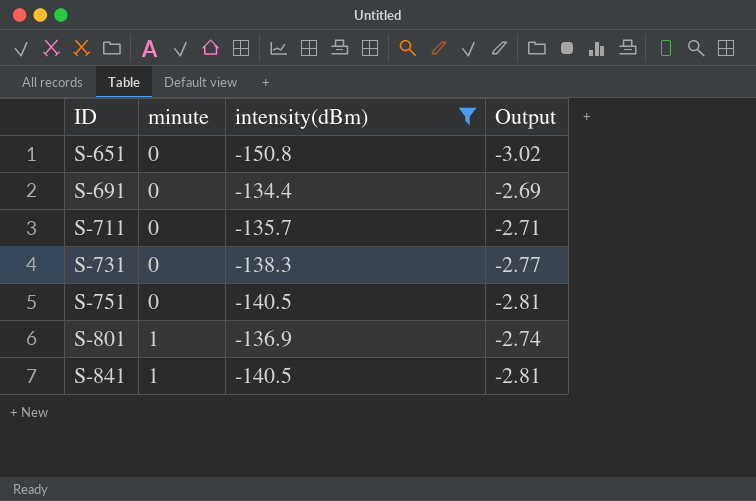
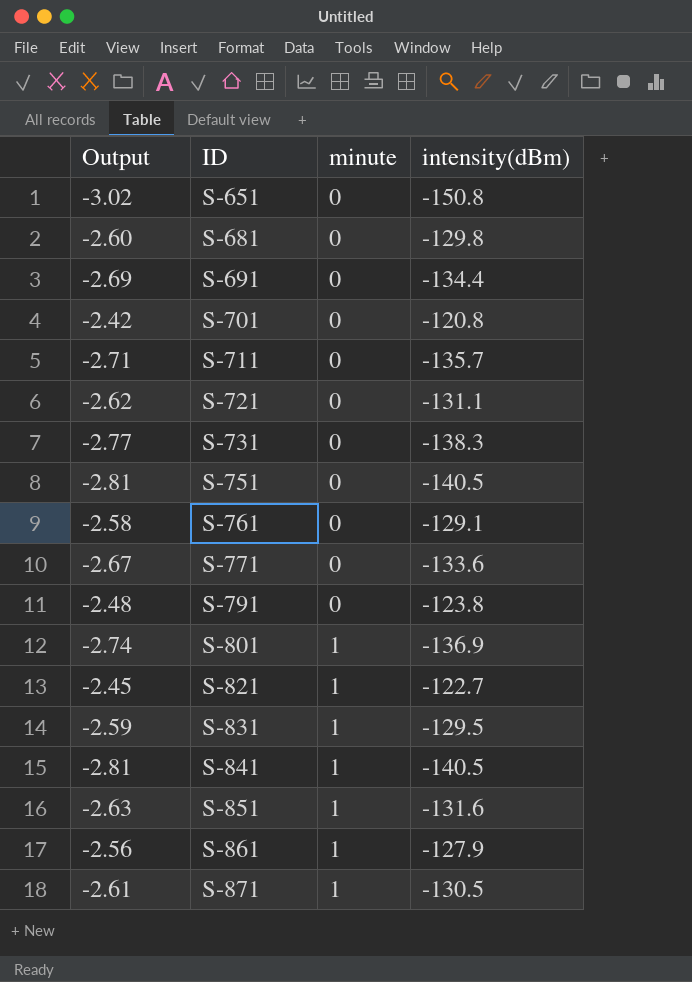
filter: intensity(dBm) <= -134.4 -> none
column Output | position: 4 -> 1

